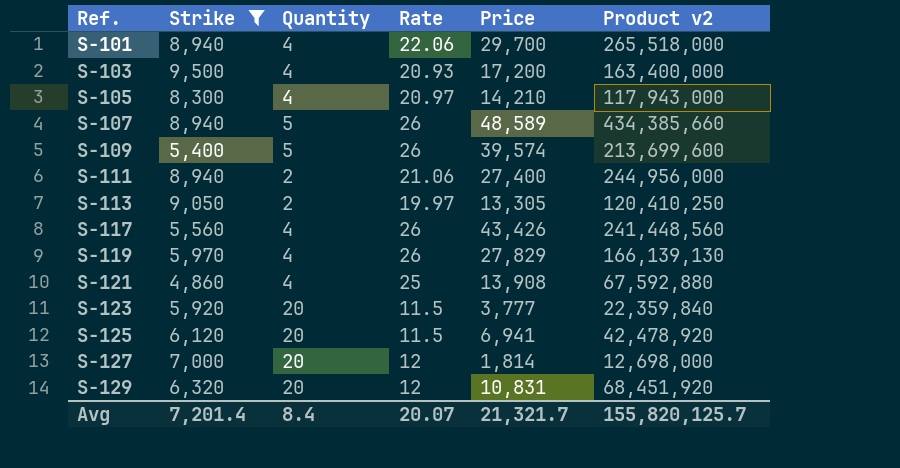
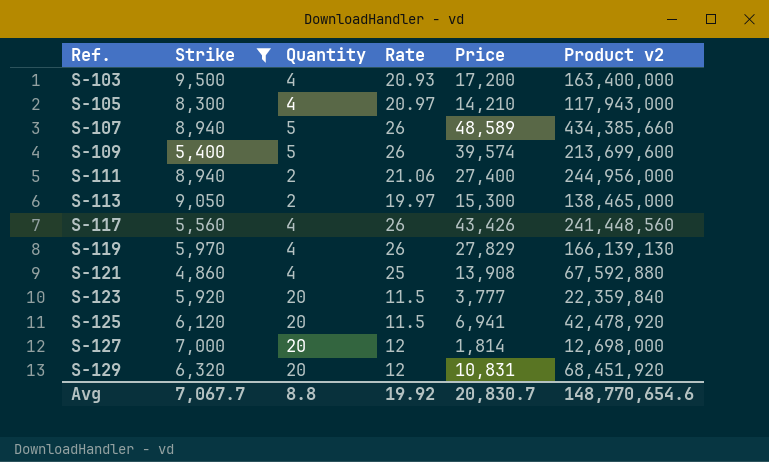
row S-101: 8,940 | 4 | 22.06 | 29,700 | 265,518,000 -> none
S-113 | Price: 13,305 -> 15,300
S-113 | Product v2: 120,410,250 -> 138,465,000
Avg | Strike: 7,201.4 -> 7,067.7
Avg | Quantity: 8.4 -> 8.8
Avg | Rate: 20.07 -> 19.92
Avg | Price: 21,321.7 -> 20,830.7
Avg | Product v2: 155,820,125.7 -> 148,770,654.6

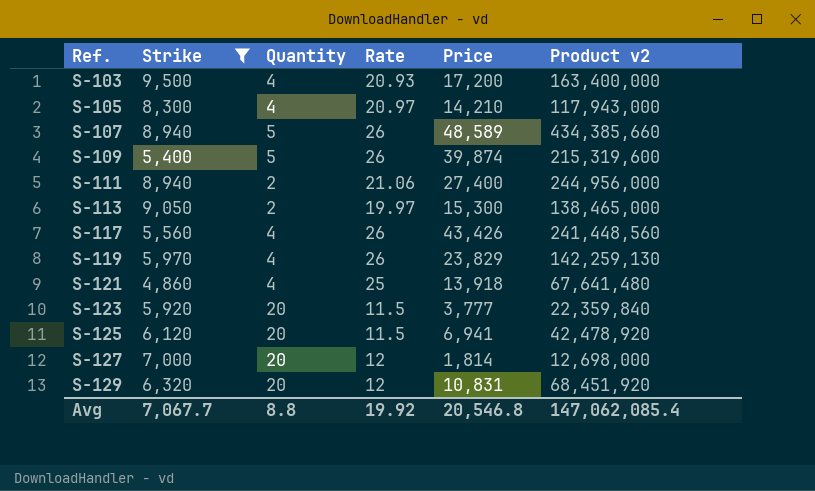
S-109 | Price: 39,574 -> 39,874
S-109 | Product v2: 213,699,600 -> 215,319,600
S-119 | Price: 27,829 -> 23,829
S-119 | Product v2: 166,139,130 -> 142,259,130
S-121 | Price: 13,908 -> 13,918
S-121 | Product v2: 67,592,880 -> 67,641,480
Avg | Price: 20,830.7 -> 20,546.8
Avg | Product v2: 148,770,654.6 -> 147,062,085.4

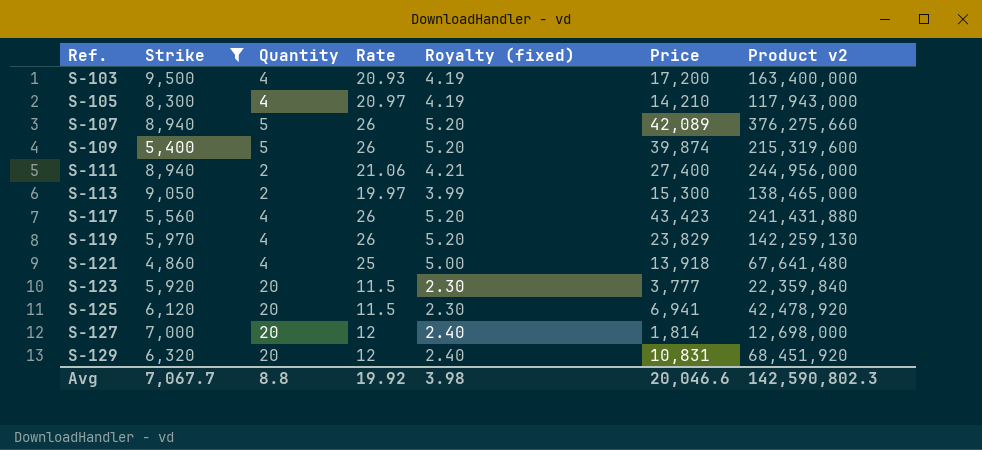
column Royalty (fixed) | formula: none -> [Rate] * 0.2
S-107 | Price: 48,589 -> 42,089
S-107 | Product v2: 434,385,660 -> 376,275,660
S-117 | Price: 43,426 -> 43,423
S-117 | Product v2: 241,448,560 -> 241,431,880
Avg | Price: 20,546.8 -> 20,046.6
Avg | Product v2: 147,062,085.4 -> 142,590,802.3

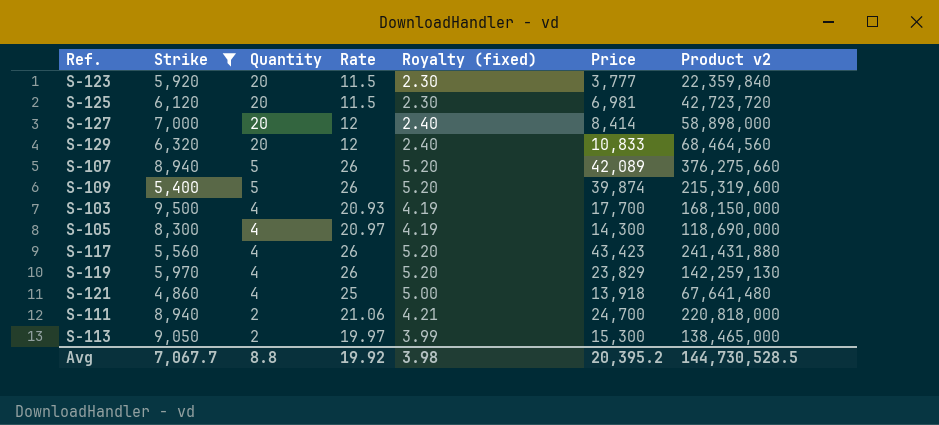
row order: Ref. ascending -> Quantity descending
S-125 | Price: 6,941 -> 6,981
S-125 | Product v2: 42,478,920 -> 42,723,720
S-127 | Price: 1,814 -> 8,414
S-127 | Product v2: 12,698,000 -> 58,898,000
S-129 | Price: 10,831 -> 10,833
S-129 | Product v2: 68,451,920 -> 68,464,560
S-103 | Price: 17,200 -> 17,700
S-103 | Product v2: 163,400,000 -> 168,150,000
S-105 | Price: 14,210 -> 14,300
S-105 | Product v2: 117,943,000 -> 118,690,000
S-111 | Price: 27,400 -> 24,700
S-111 | Product v2: 244,956,000 -> 220,818,000
Avg | Price: 20,046.6 -> 20,395.2
Avg | Product v2: 142,590,802.3 -> 144,730,528.5

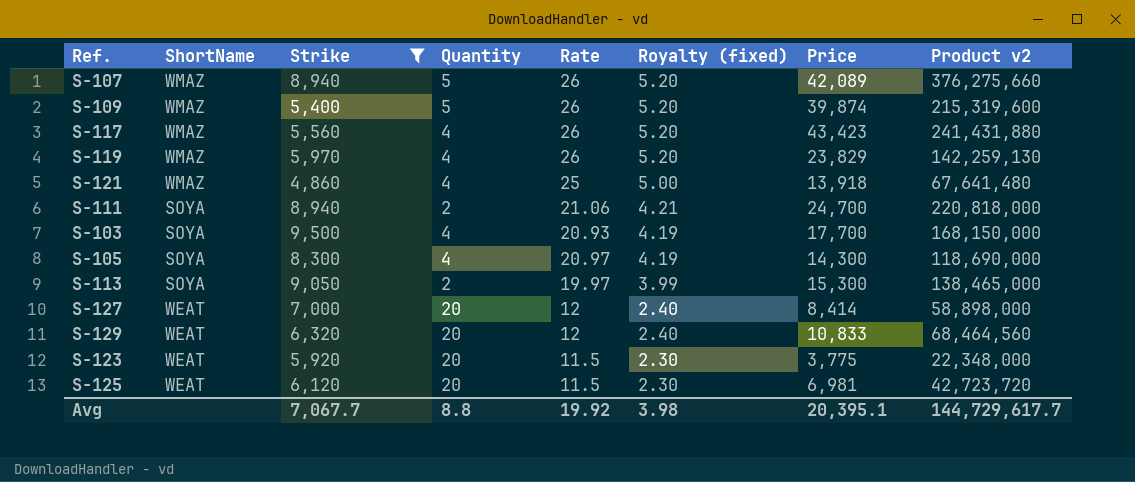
row order: Quantity descending -> Royalty (fixed) descending
column ShortName | position: none -> 2
S-123 | Price: 3,777 -> 3,775
S-123 | Product v2: 22,359,840 -> 22,348,000
Avg | Price: 20,395.2 -> 20,395.1
Avg | Product v2: 144,730,528.5 -> 144,729,617.7

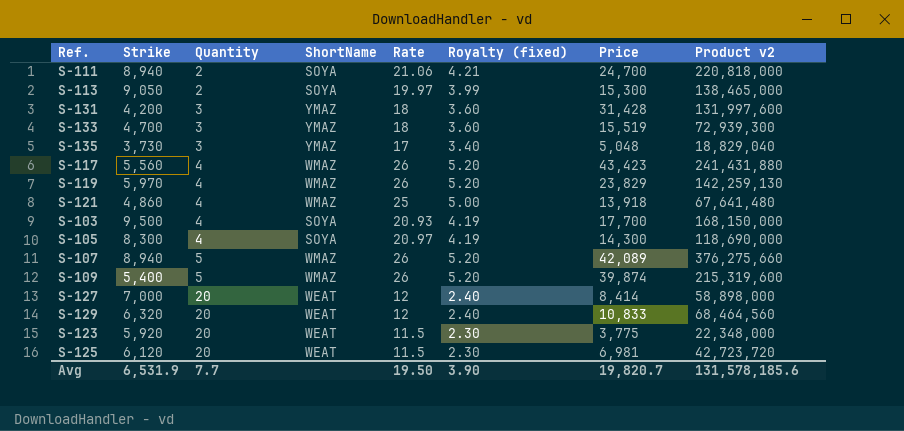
filter: Strike >= 4,860 -> none
row order: Royalty (fixed) descending -> Quantity ascending
column ShortName | position: 2 -> 4
Avg | Strike: 7,067.7 -> 6,531.9
Avg | Quantity: 8.8 -> 7.7
Avg | Rate: 19.92 -> 19.50
Avg | Royalty (fixed): 3.98 -> 3.90
Avg | Price: 20,395.1 -> 19,820.7
Avg | Product v2: 144,729,617.7 -> 131,578,185.6

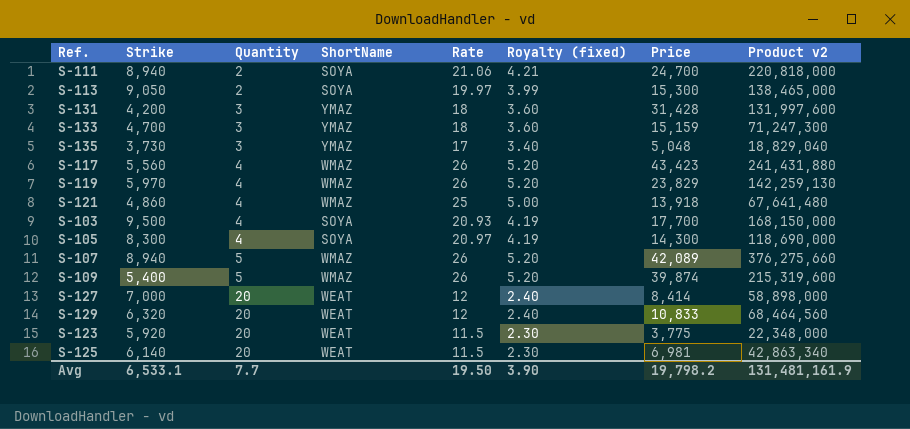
S-133 | Price: 15,519 -> 15,159
S-133 | Product v2: 72,939,300 -> 71,247,300
S-125 | Strike: 6,120 -> 6,140
S-125 | Product v2: 42,723,720 -> 42,863,340
Avg | Strike: 6,531.9 -> 6,533.1
Avg | Price: 19,820.7 -> 19,798.2
Avg | Product v2: 131,578,185.6 -> 131,481,161.9

